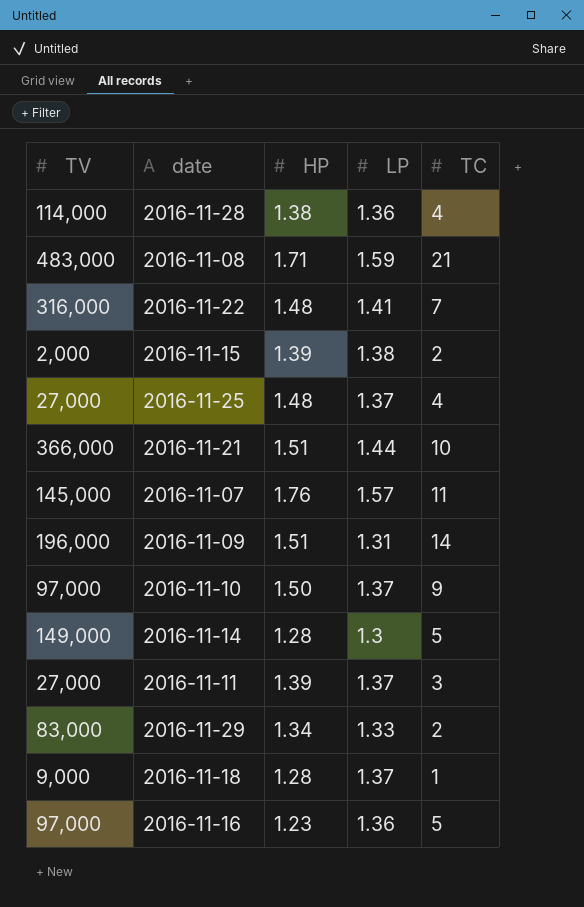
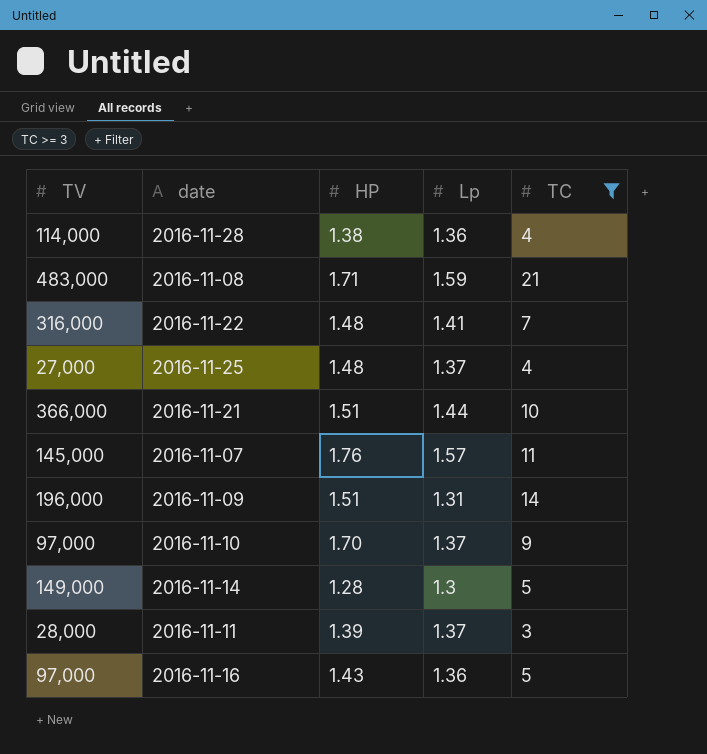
filter: none -> TC >= 3
column name: LP -> Lp
2016-11-10 | HP: 1.50 -> 1.70
2016-11-11 | TV: 27,000 -> 28,000
2016-11-16 | HP: 1.23 -> 1.43

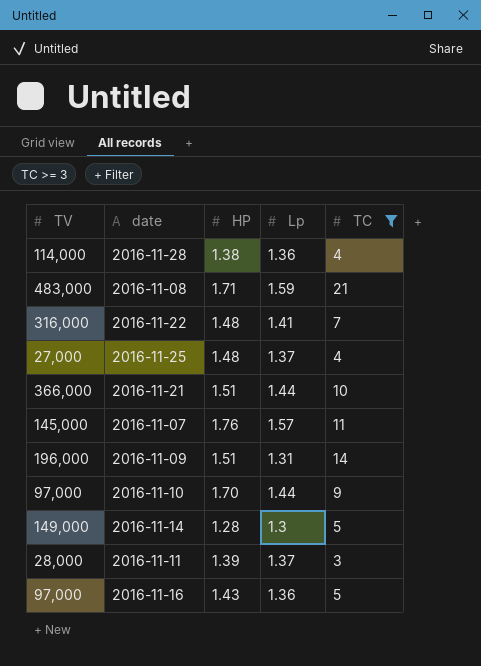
2016-11-10 | Lp: 1.37 -> 1.44

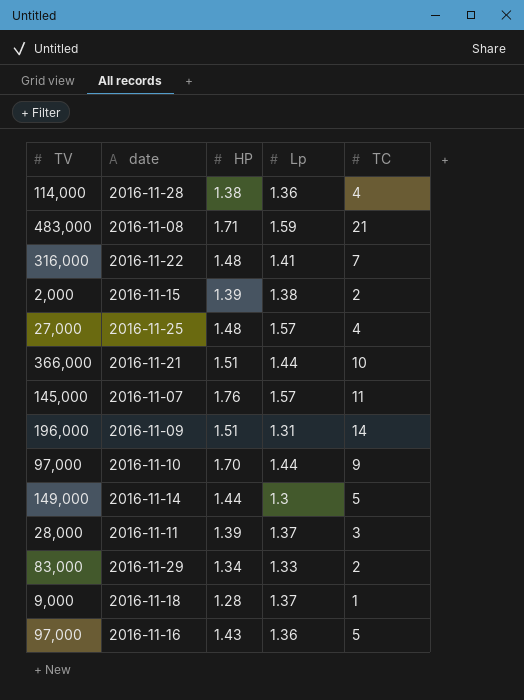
filter: TC >= 3 -> none
2016-11-25 | Lp: 1.37 -> 1.57
2016-11-14 | HP: 1.28 -> 1.44

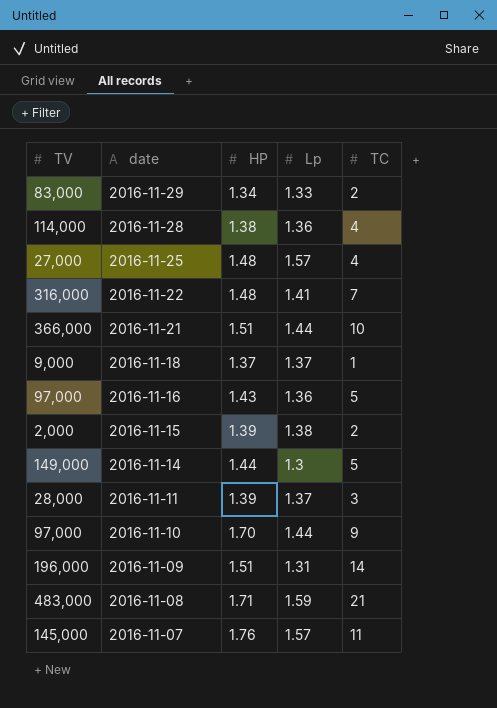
row order: none -> date descending
2016-11-18 | HP: 1.28 -> 1.37

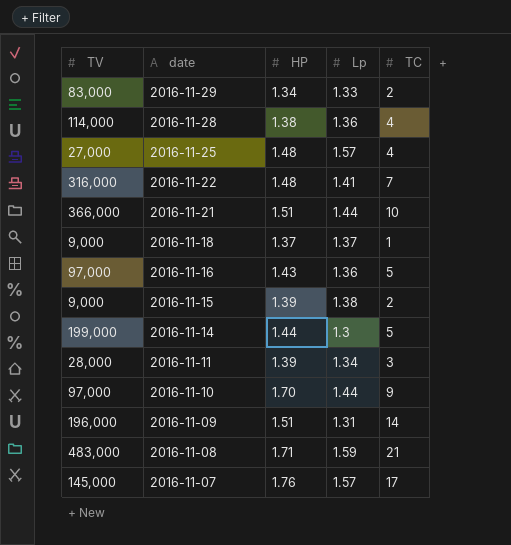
2016-11-15 | TV: 2,000 -> 9,000
2016-11-14 | TV: 149,000 -> 199,000
2016-11-11 | Lp: 1.37 -> 1.34
2016-11-07 | TC: 11 -> 17

